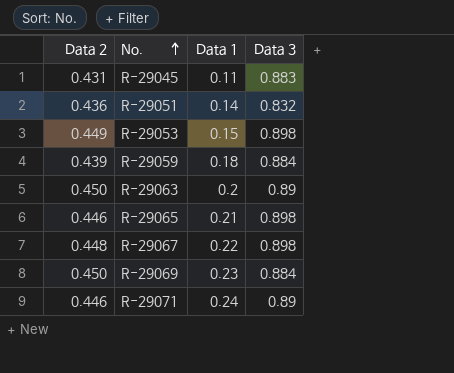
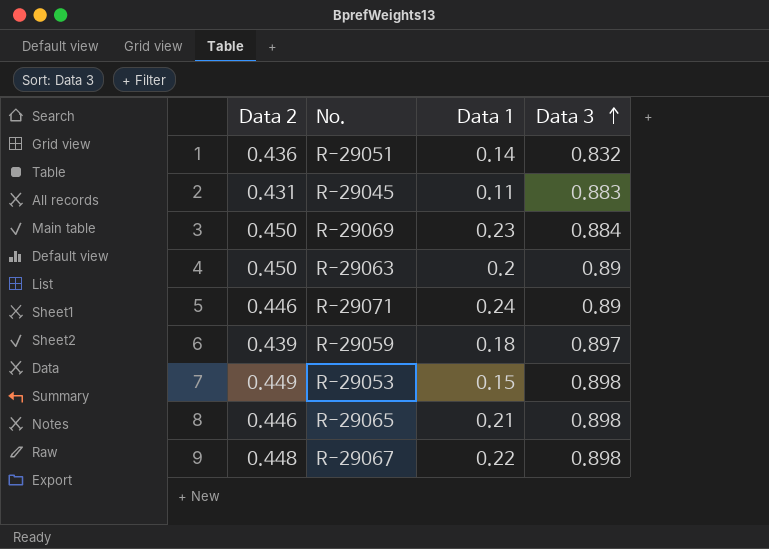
row order: No. ascending -> Data 3 ascending
R-29059 | Data 3: 0.884 -> 0.897

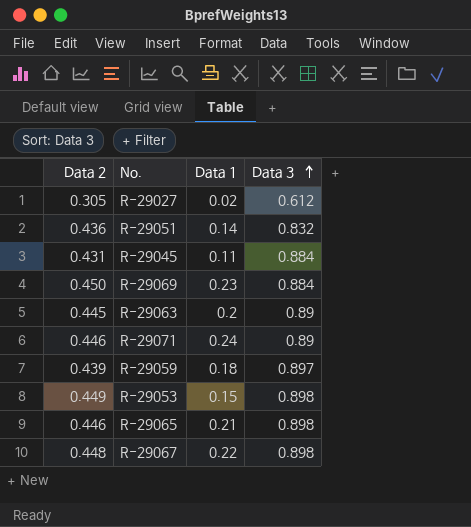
row R-29027: none -> 0.305 | 0.02 | 0.612
R-29045 | Data 3: 0.883 -> 0.884
R-29063 | Data 2: 0.450 -> 0.445

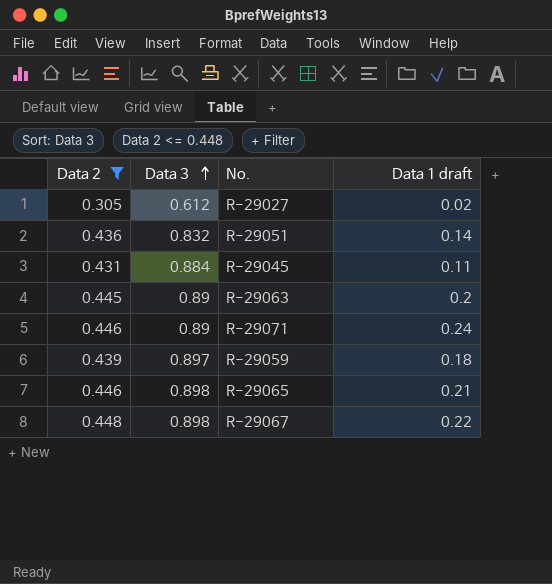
filter: none -> Data 2 <= 0.448
column Data 3 | position: 4 -> 2
column name: Data 1 -> Data 1 draft

